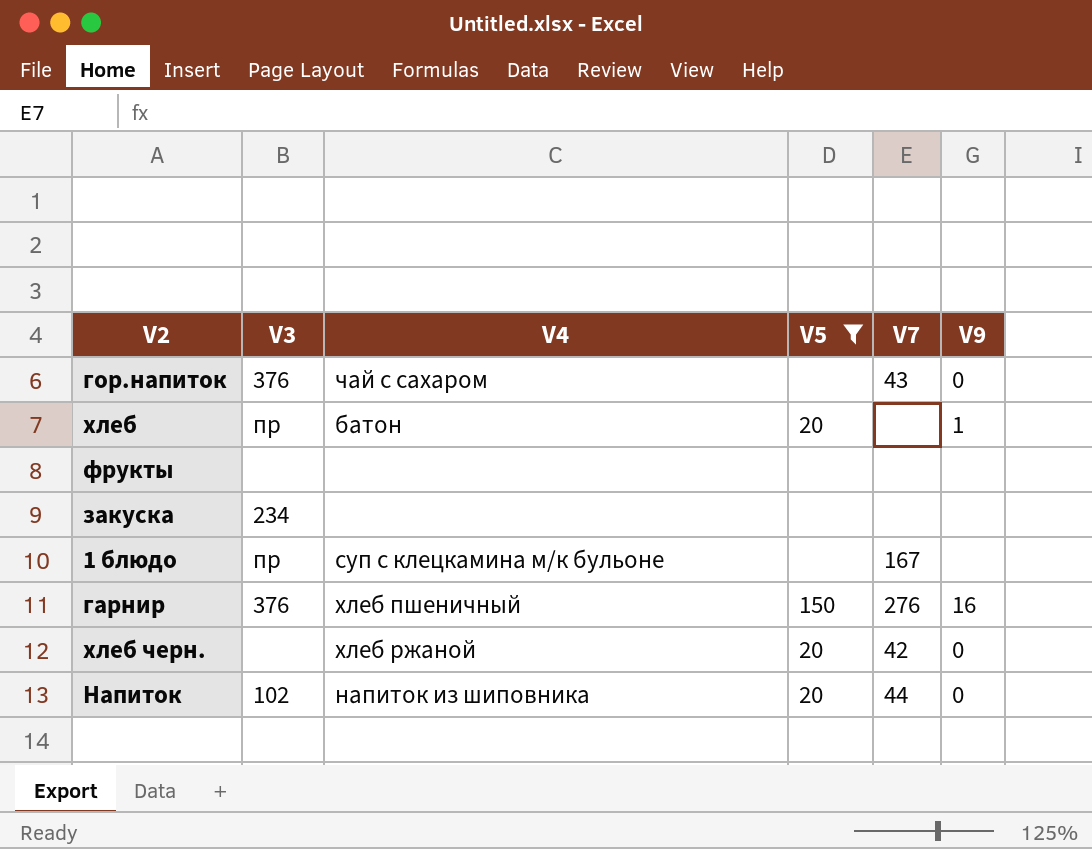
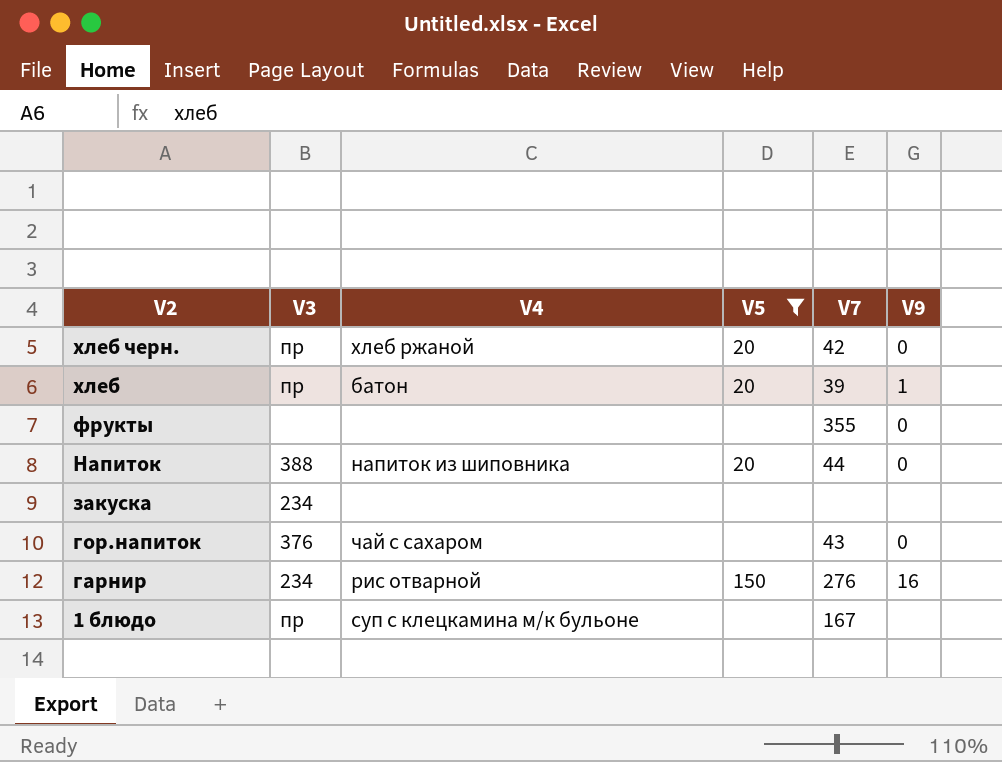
row order: none -> V2 descending
хлеб черн. | V3: none -> пр
хлеб | V7: none -> 39
фрукты | V7: none -> 355
фрукты | V9: none -> 0
Напиток | V3: 102 -> 388
гарнир | V3: 376 -> 234
гарнир | V4: хлеб пшеничный -> рис отварной

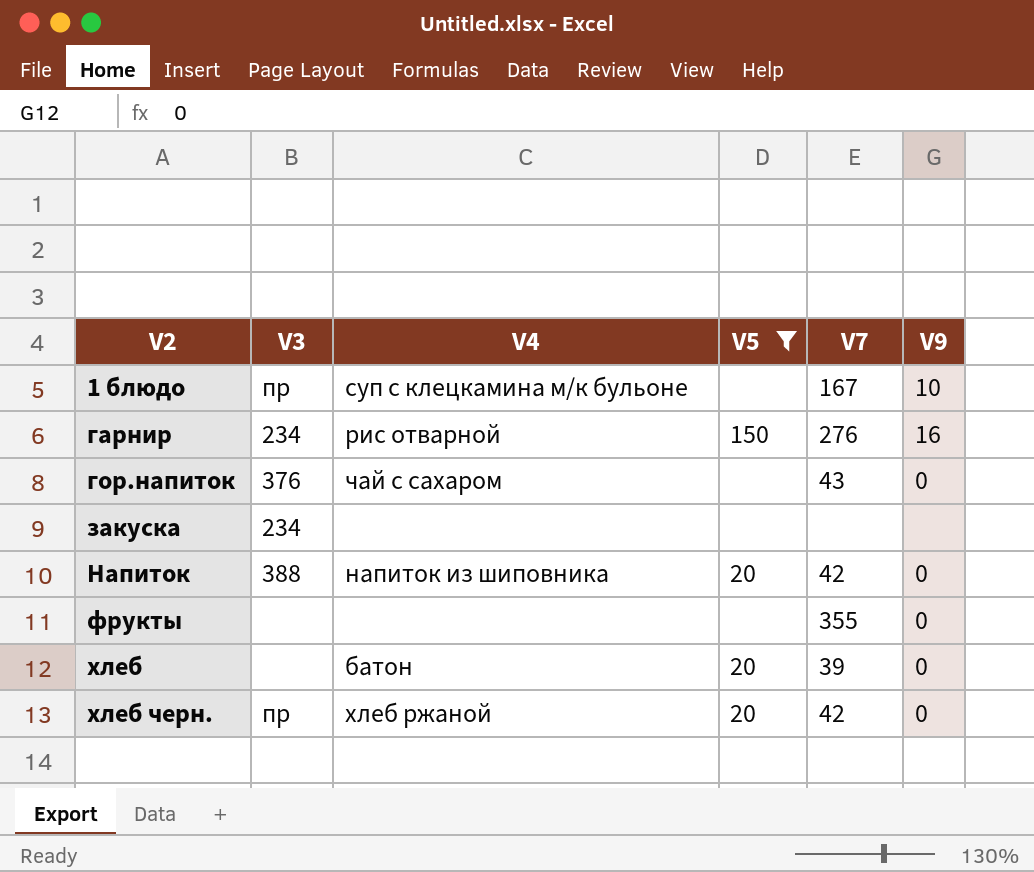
row order: V2 descending -> V2 ascending
1 блюдо | V9: none -> 10
Напиток | V7: 44 -> 42
хлеб | V3: пр -> none
хлеб | V9: 1 -> 0

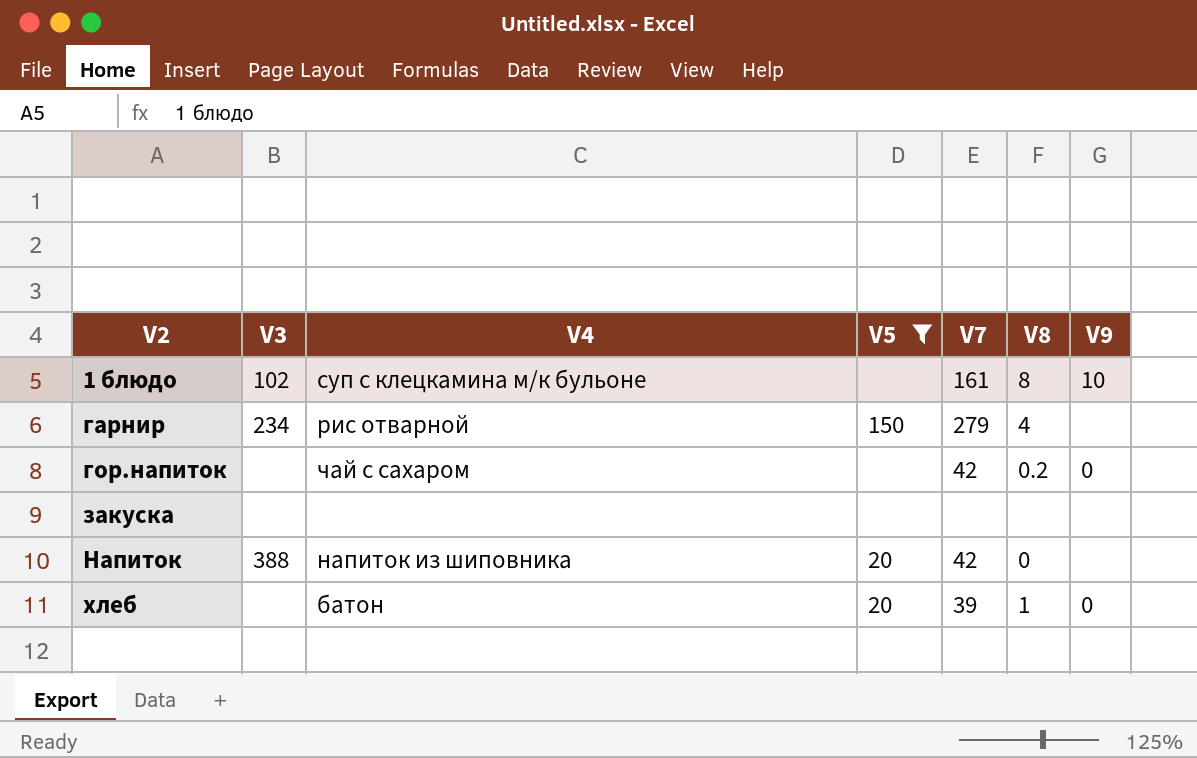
column V8 | position: none -> 6
row фрукты: none | none | none | 355 | 0 -> none
row хлеб черн.: пр | хлеб ржаной | 20 | 42 | 0 -> none
1 блюдо | V3: пр -> 102
1 блюдо | V7: 167 -> 161
гарнир | V7: 276 -> 279
гарнир | V9: 16 -> none
гор.напиток | V3: 376 -> none
гор.напиток | V7: 43 -> 42
закуска | V3: 234 -> none
Напиток | V9: 0 -> none

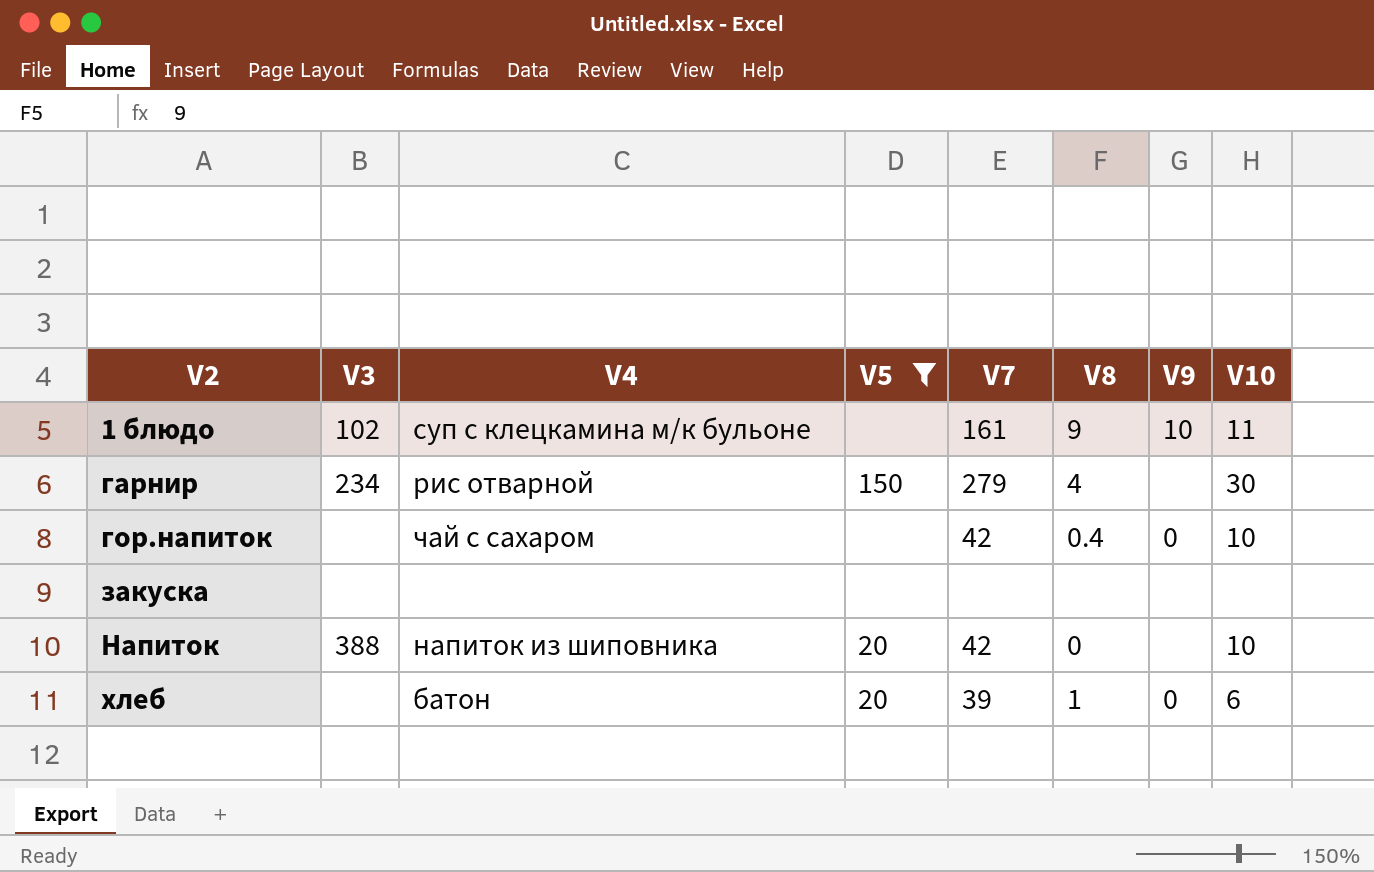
column V10 | position: none -> 8
1 блюдо | V8: 8 -> 9
гор.напиток | V8: 0.2 -> 0.4

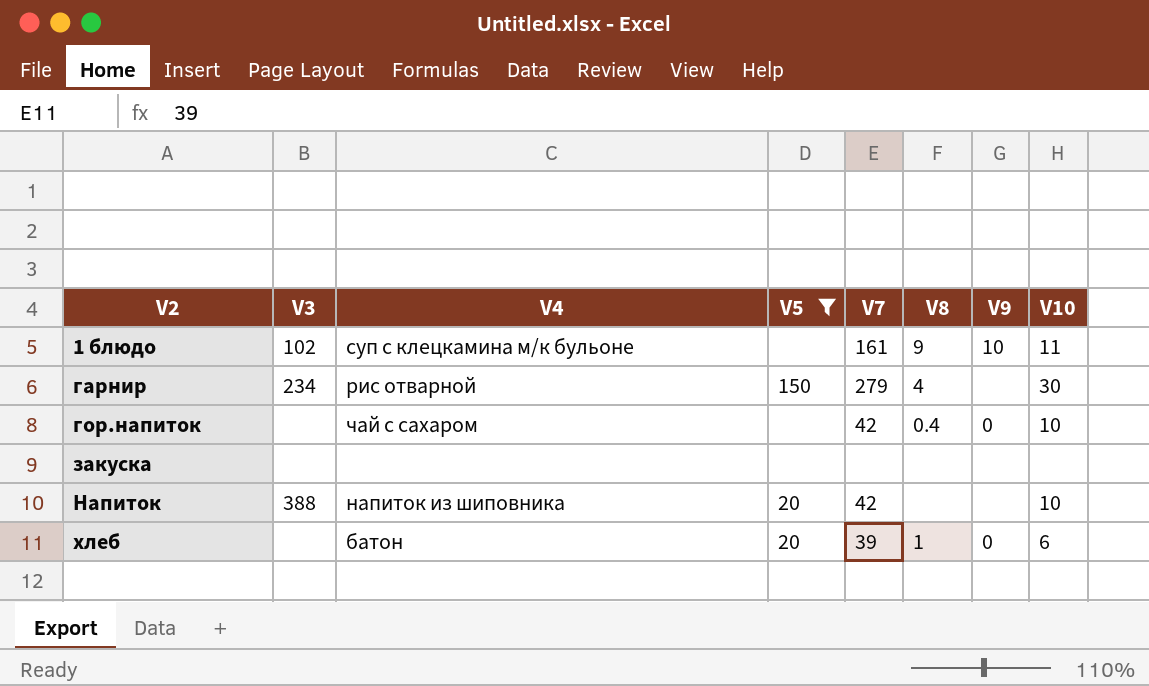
Напиток | V8: 0 -> none

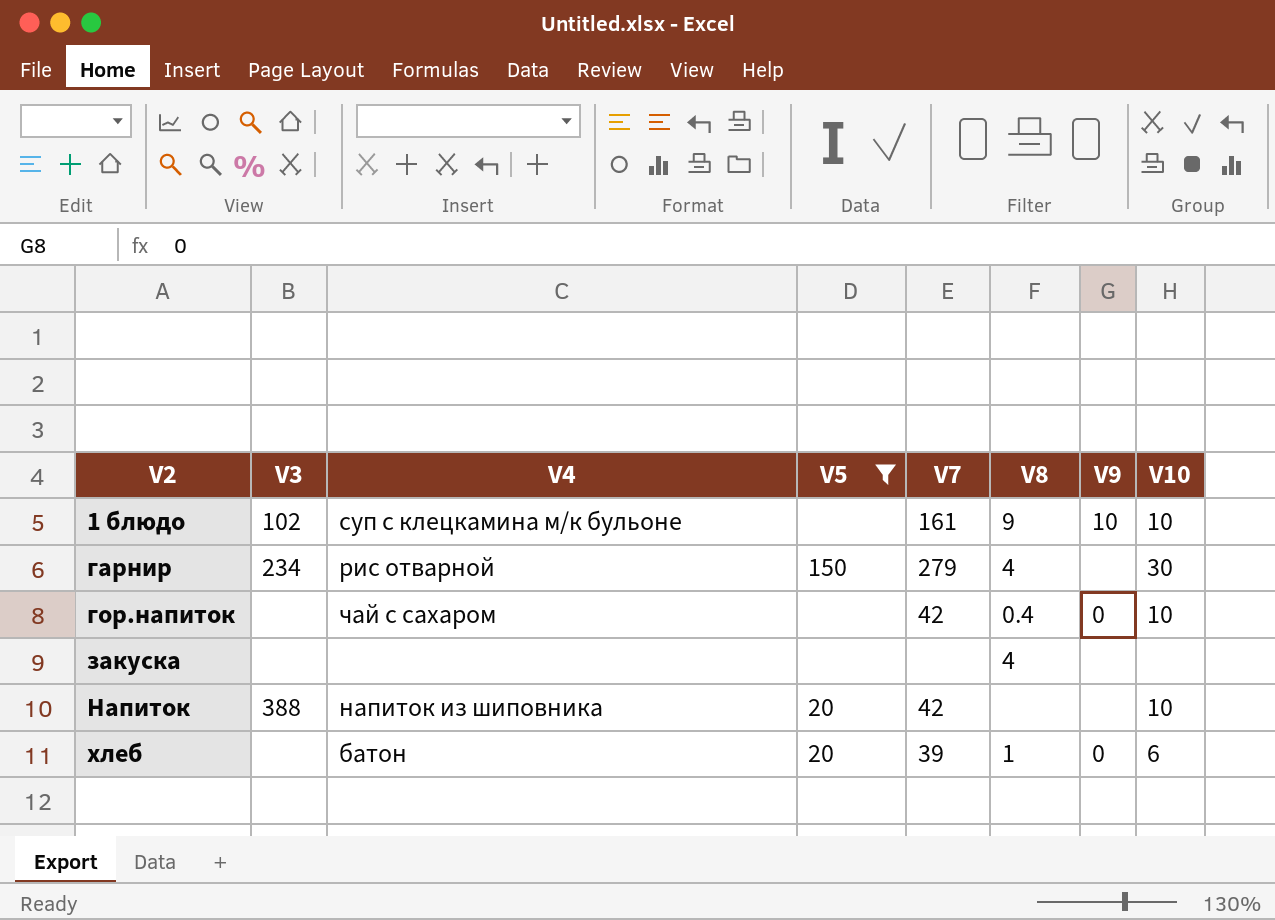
1 блюдо | V10: 11 -> 10
закуска | V8: none -> 4

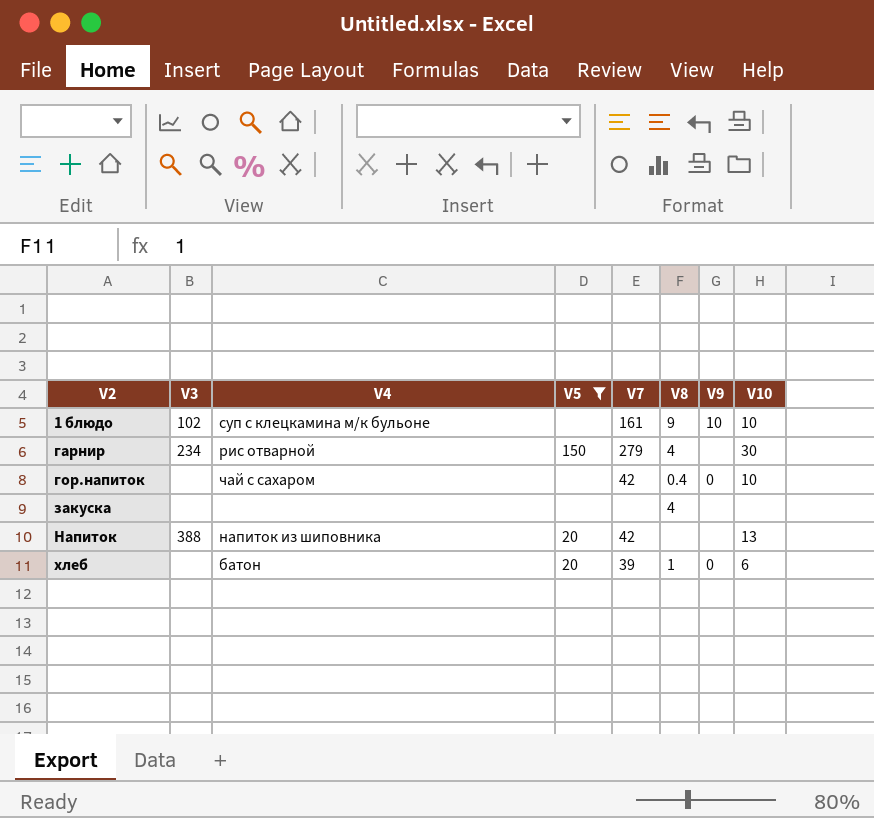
Напиток | V10: 10 -> 13

